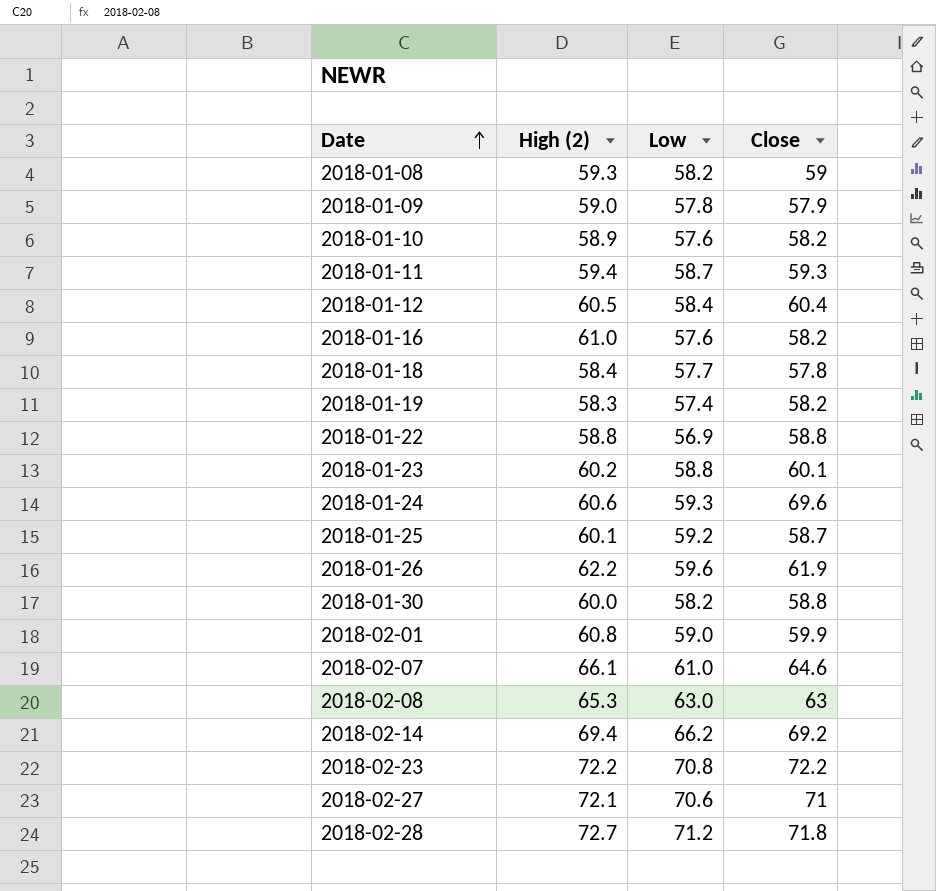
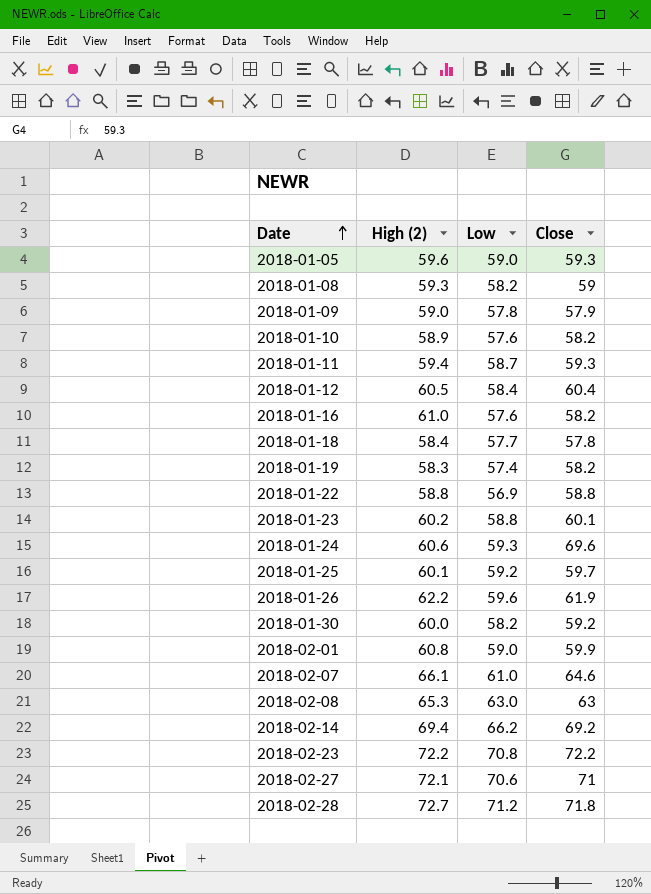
row 2018-01-05: none -> 59.6 | 59.0 | 59.3
2018-01-25 | Close: 58.7 -> 59.7
2018-01-30 | Close: 58.8 -> 59.2

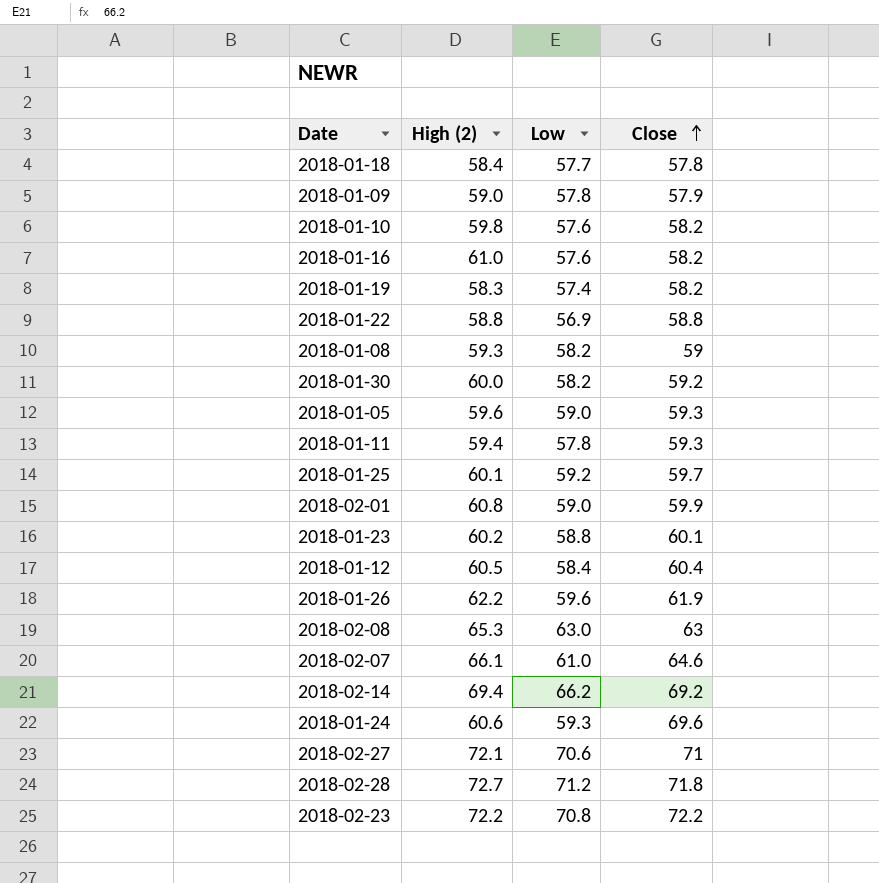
row order: Date ascending -> Close ascending
2018-01-10 | High (2): 58.9 -> 59.8
2018-01-11 | Low: 58.7 -> 57.8

